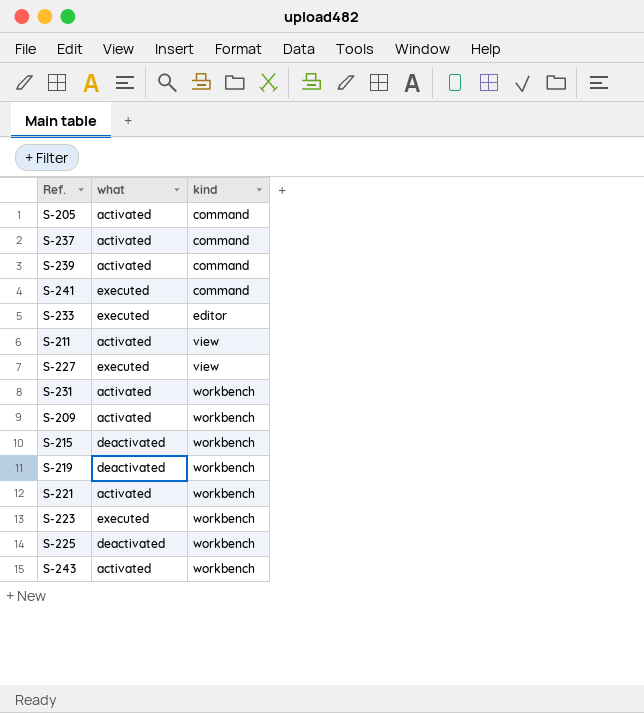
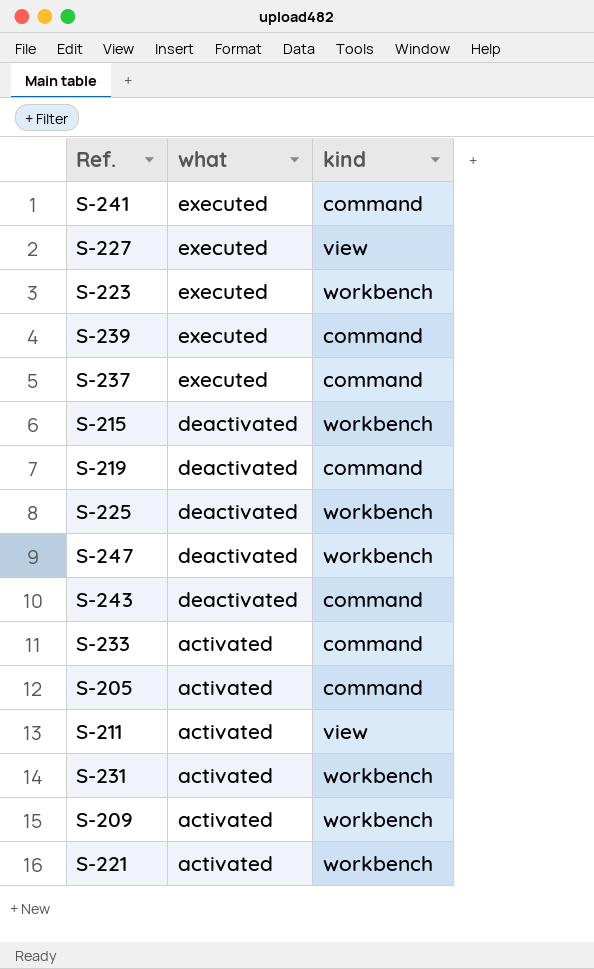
row order: kind ascending -> what descending
S-239 | what: activated -> executed
S-237 | what: activated -> executed
S-219 | kind: workbench -> command
row S-247: none -> deactivated | workbench
S-243 | what: activated -> deactivated
S-243 | kind: workbench -> command
S-233 | what: executed -> activated
S-233 | kind: editor -> command

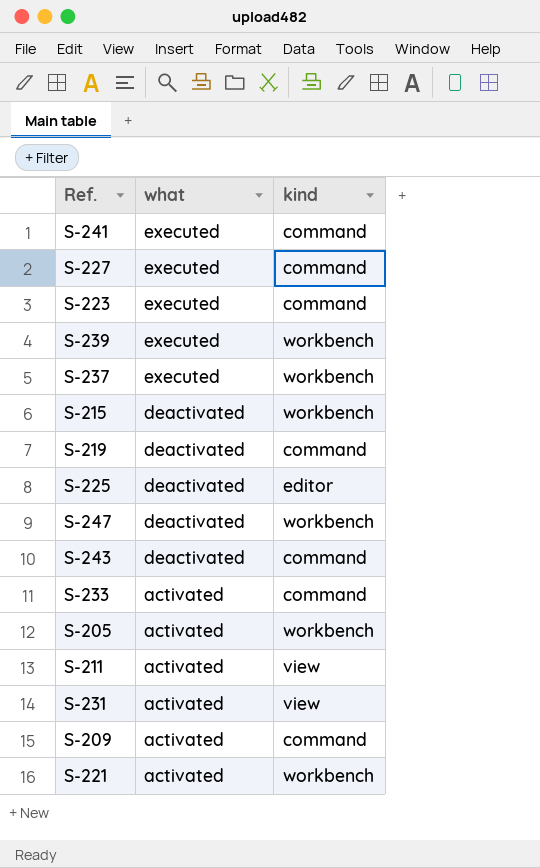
S-227 | kind: view -> command
S-223 | kind: workbench -> command
S-239 | kind: command -> workbench
S-237 | kind: command -> workbench
S-225 | kind: workbench -> editor
S-205 | kind: command -> workbench
S-231 | kind: workbench -> view
S-209 | kind: workbench -> command

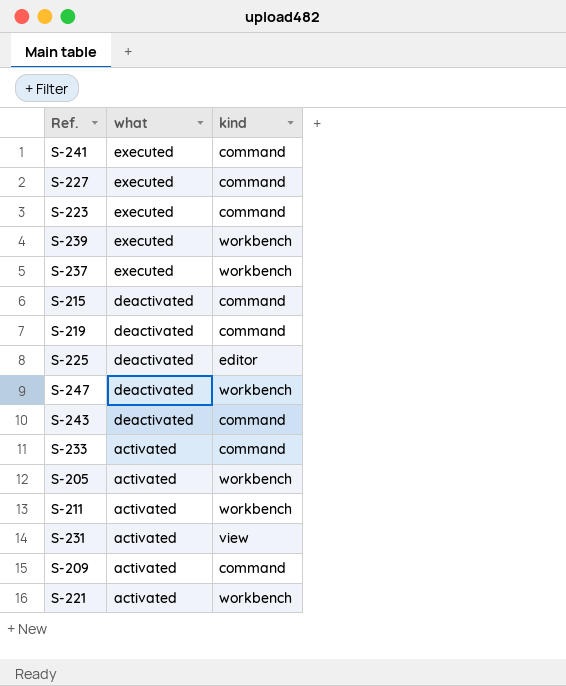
S-215 | kind: workbench -> command
S-211 | kind: view -> workbench

